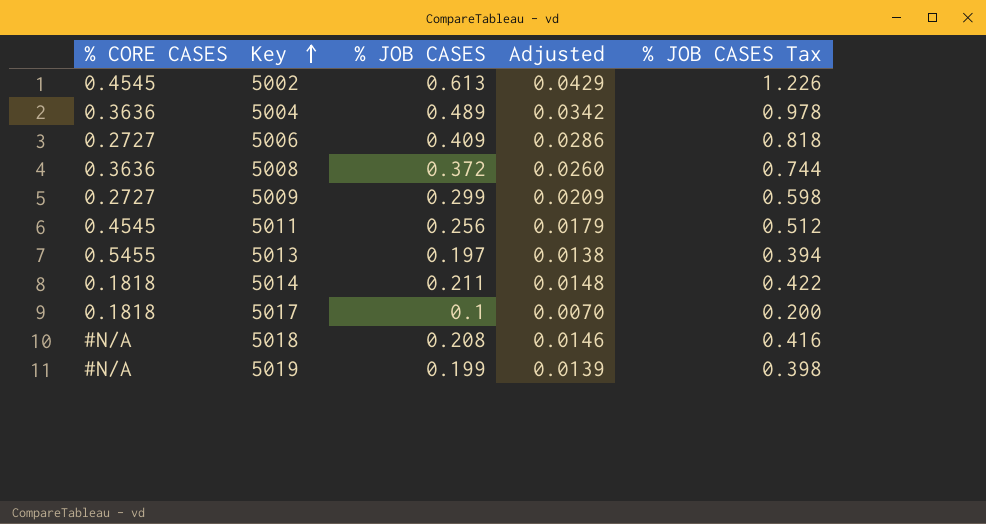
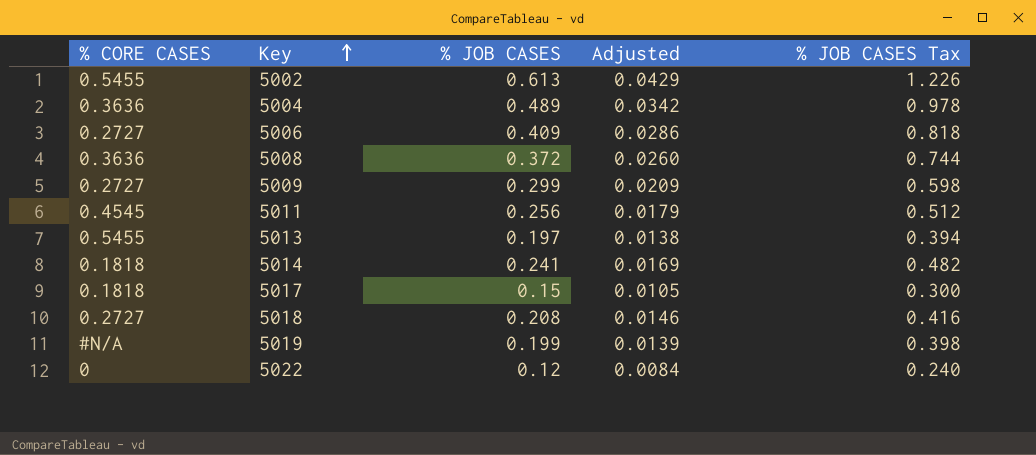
5002 | % CORE CASES: 0.4545 -> 0.5455
5014 | % JOB CASES: 0.211 -> 0.241
5014 | Adjusted: 0.0148 -> 0.0169
5014 | % JOB CASES Tax: 0.422 -> 0.482
5017 | % JOB CASES: 0.1 -> 0.15
5017 | Adjusted: 0.0070 -> 0.0105
5017 | % JOB CASES Tax: 0.200 -> 0.300
5018 | % CORE CASES: #N/A -> 0.2727
row 5022: none -> 0 | 0.12 | 0.0084 | 0.240

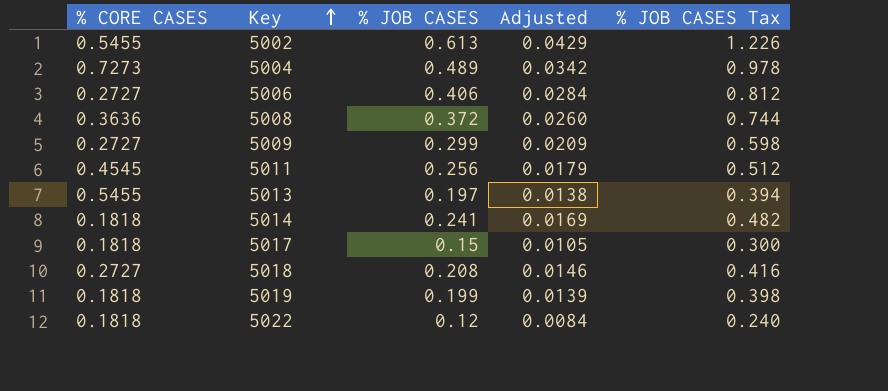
5004 | % CORE CASES: 0.3636 -> 0.7273
5006 | % JOB CASES: 0.409 -> 0.406
5006 | Adjusted: 0.0286 -> 0.0284
5006 | % JOB CASES Tax: 0.818 -> 0.812
5019 | % CORE CASES: #N/A -> 0.1818
5022 | % CORE CASES: 0 -> 0.1818

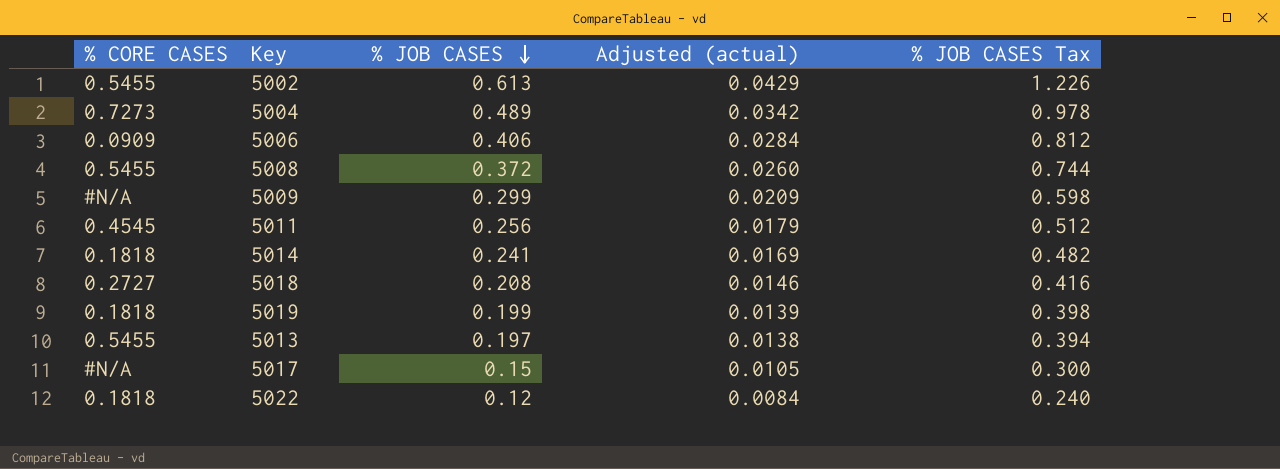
row order: Key ascending -> % JOB CASES descending
column name: Adjusted -> Adjusted (actual)
5006 | % CORE CASES: 0.2727 -> 0.0909
5008 | % CORE CASES: 0.3636 -> 0.5455
5009 | % CORE CASES: 0.2727 -> #N/A
5017 | % CORE CASES: 0.1818 -> #N/A

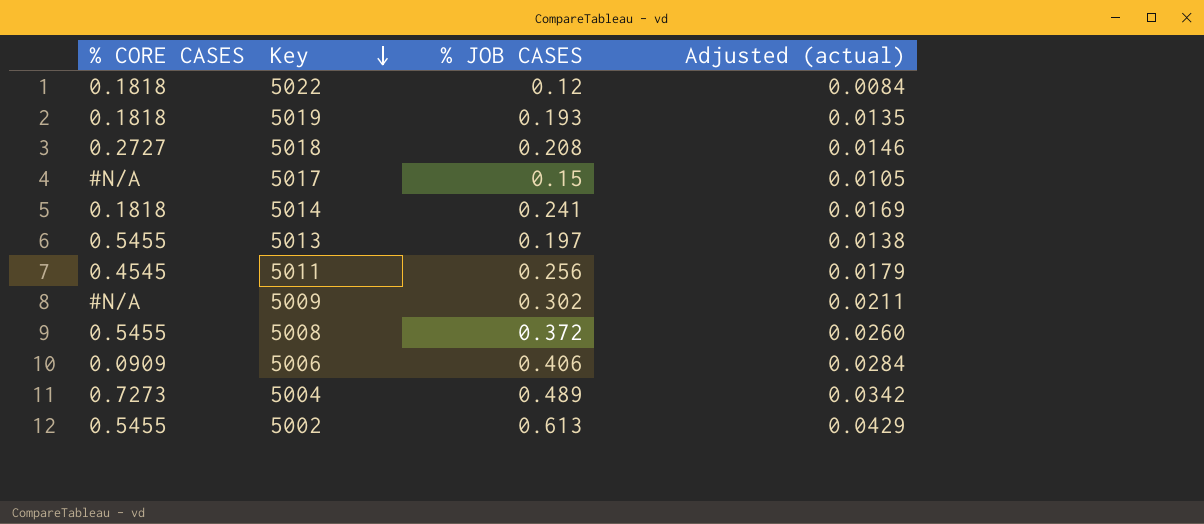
row order: % JOB CASES descending -> Key descending
column % JOB CASES Tax | formula: [% JOB CASES] * 2 -> none
5019 | % JOB CASES: 0.199 -> 0.193
5019 | Adjusted (actual): 0.0139 -> 0.0135
5009 | % JOB CASES: 0.299 -> 0.302
5009 | Adjusted (actual): 0.0209 -> 0.0211

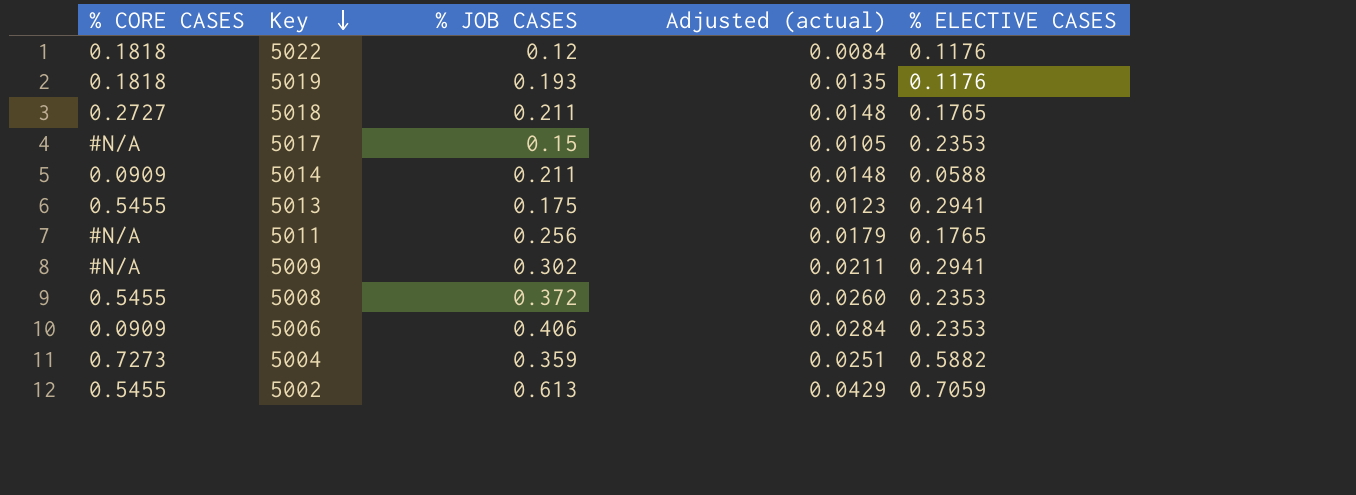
column % ELECTIVE CASES | position: none -> 5
5018 | % JOB CASES: 0.208 -> 0.211
5018 | Adjusted (actual): 0.0146 -> 0.0148
5014 | % CORE CASES: 0.1818 -> 0.0909
5014 | % JOB CASES: 0.241 -> 0.211
5014 | Adjusted (actual): 0.0169 -> 0.0148
5013 | % JOB CASES: 0.197 -> 0.175
5013 | Adjusted (actual): 0.0138 -> 0.0123
5011 | % CORE CASES: 0.4545 -> #N/A
5004 | % JOB CASES: 0.489 -> 0.359
5004 | Adjusted (actual): 0.0342 -> 0.0251

